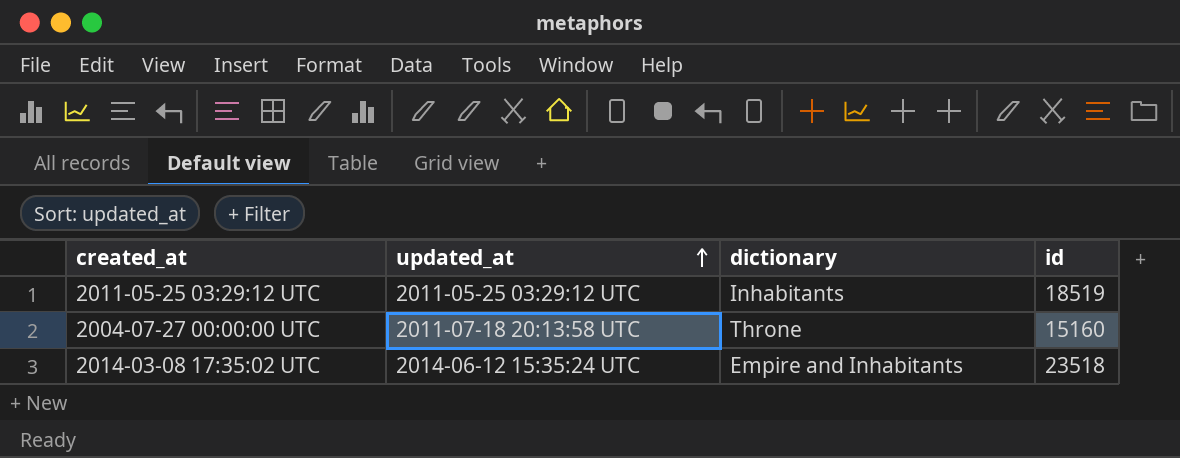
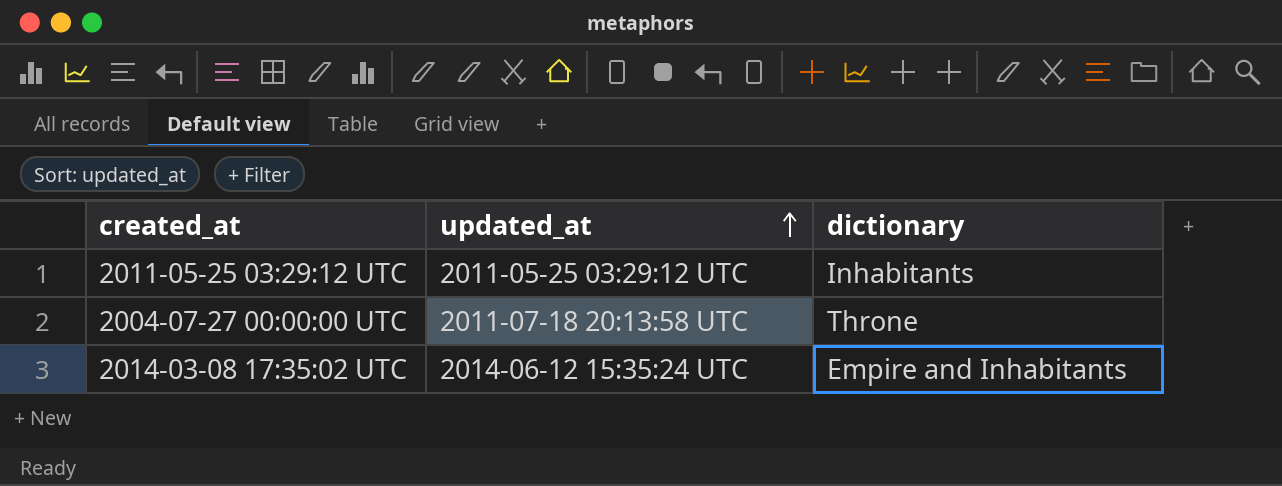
column id | position: 4 -> none

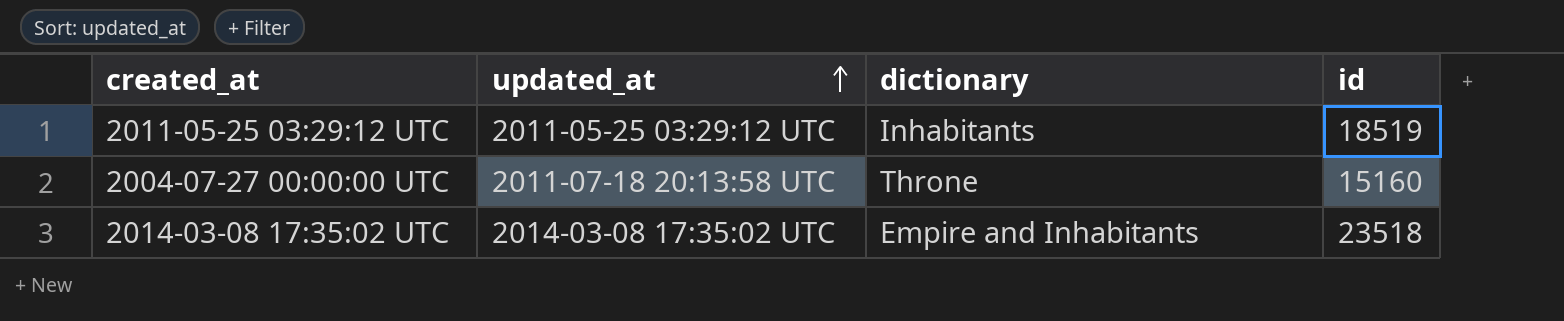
column id | position: none -> 4
2014-03-08 17:35:02 UTC | updated_at: 2014-06-12 15:35:24 UTC -> 2014-03-08 17:35:02 UTC

